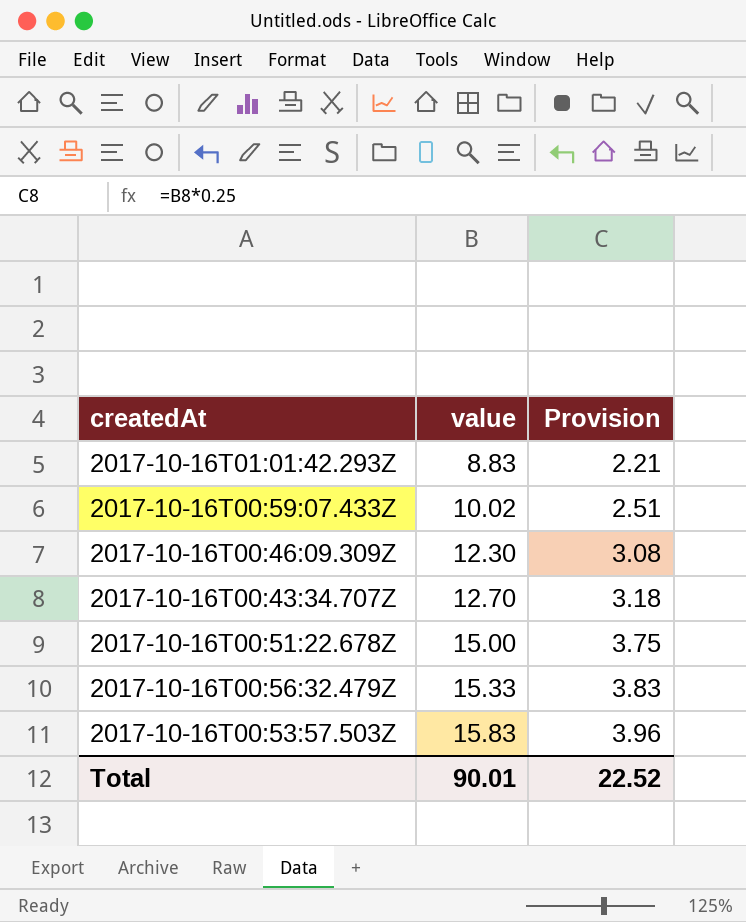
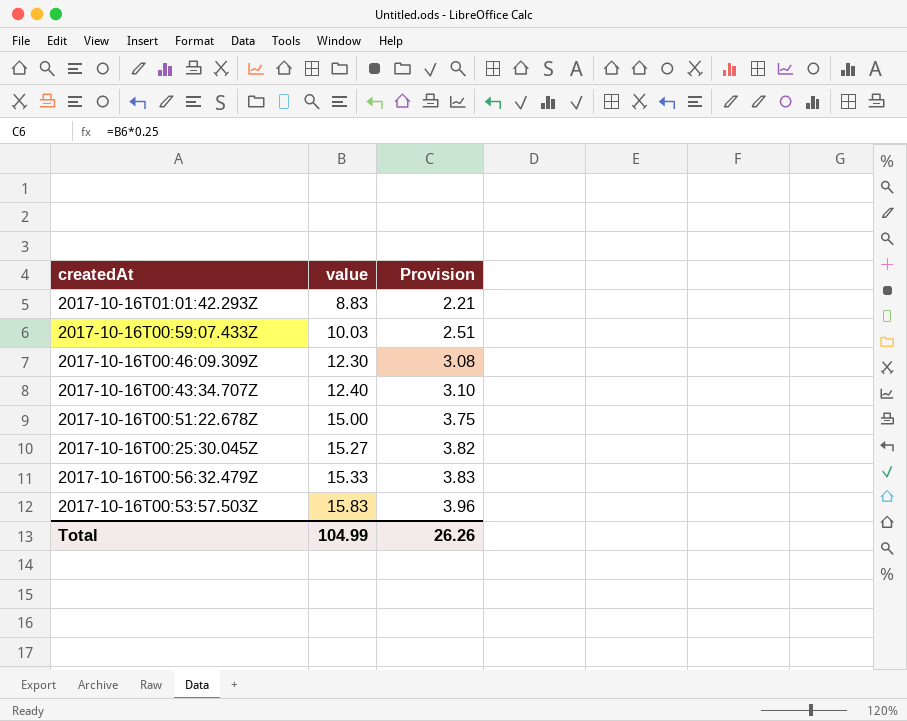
2017-10-16T00:59:07.433Z | value: 10.02 -> 10.03
2017-10-16T00:43:34.707Z | value: 12.70 -> 12.40
2017-10-16T00:43:34.707Z | Provision: 3.18 -> 3.10
row 2017-10-16T00:25:30.045Z: none -> 15.27 | 3.82
Total | value: 90.01 -> 104.99
Total | Provision: 22.52 -> 26.26

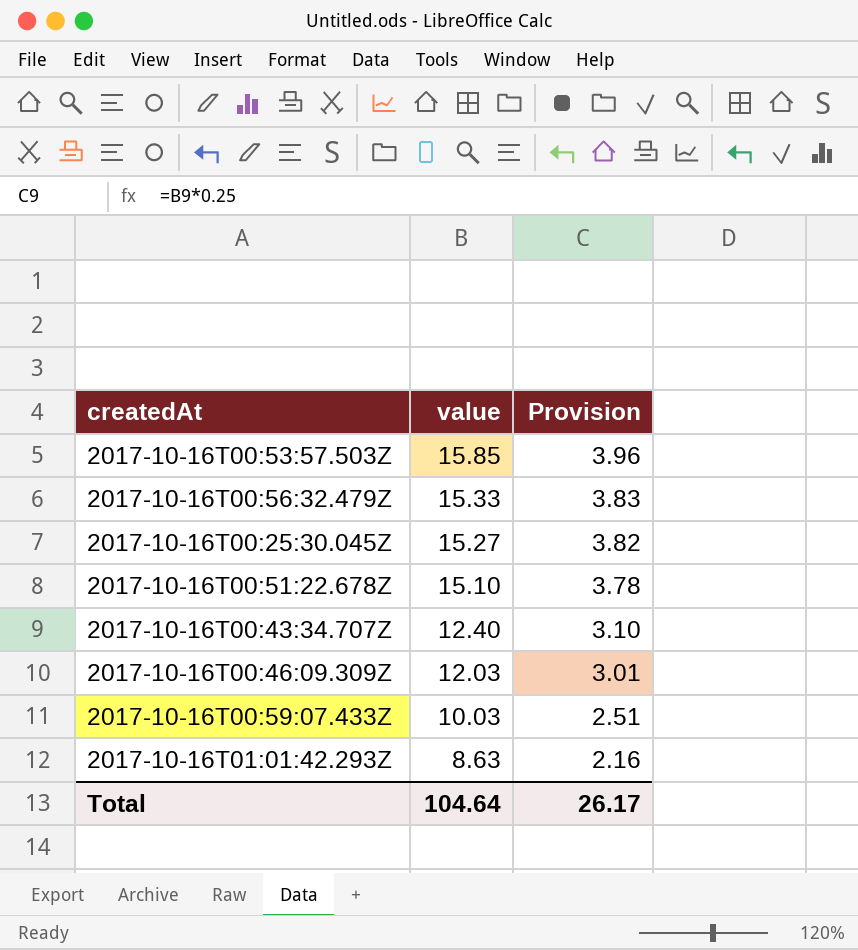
row order: value ascending -> value descending
2017-10-16T00:53:57.503Z | value: 15.83 -> 15.85
2017-10-16T00:51:22.678Z | value: 15.00 -> 15.10
2017-10-16T00:51:22.678Z | Provision: 3.75 -> 3.78
2017-10-16T00:46:09.309Z | value: 12.30 -> 12.03
2017-10-16T00:46:09.309Z | Provision: 3.08 -> 3.01
2017-10-16T01:01:42.293Z | value: 8.83 -> 8.63
2017-10-16T01:01:42.293Z | Provision: 2.21 -> 2.16
Total | value: 104.99 -> 104.64
Total | Provision: 26.26 -> 26.17

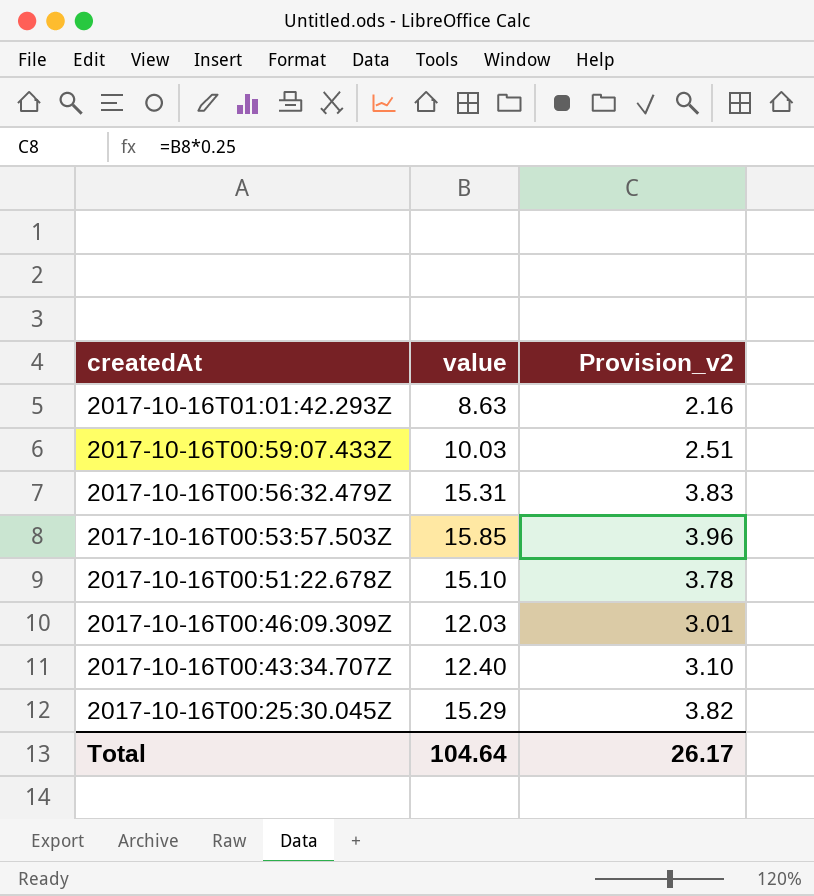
row order: value descending -> createdAt descending
column name: Provision -> Provision_v2
2017-10-16T00:56:32.479Z | value: 15.33 -> 15.31
2017-10-16T00:25:30.045Z | value: 15.27 -> 15.29

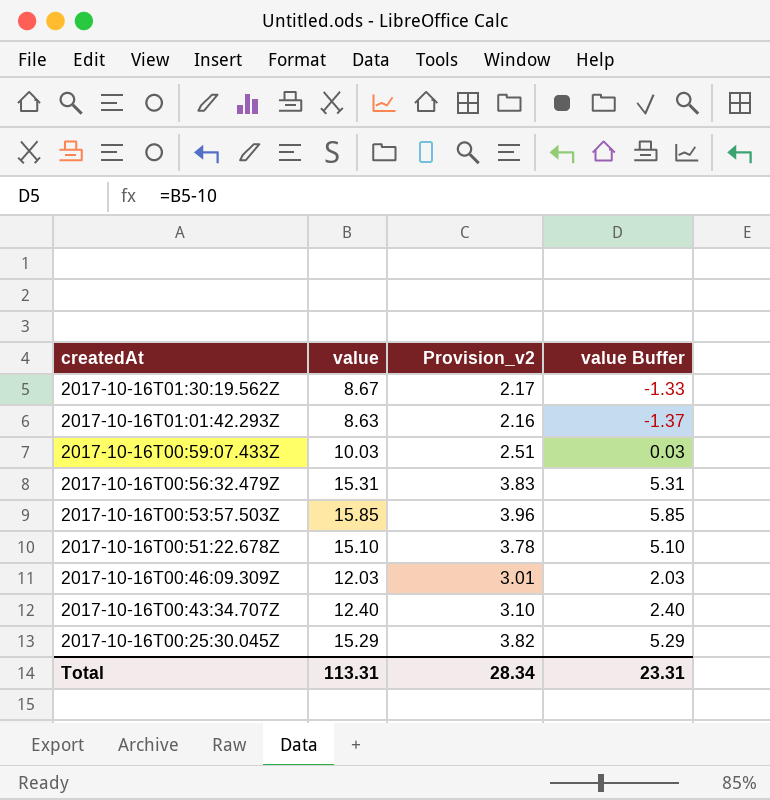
column value Buffer | formula: none -> [value] - 10
row 2017-10-16T01:30:19.562Z: none -> 8.67 | 2.17 | -1.33
Total | value: 104.64 -> 113.31
Total | Provision_v2: 26.17 -> 28.34

